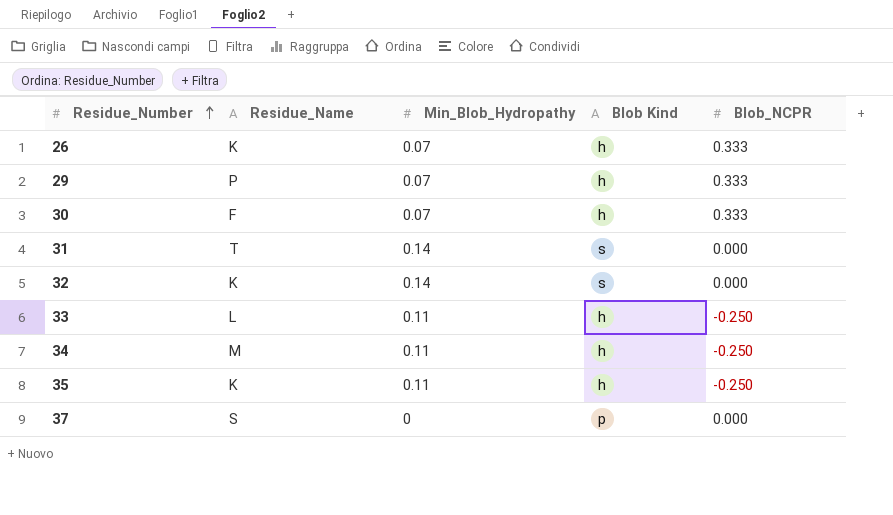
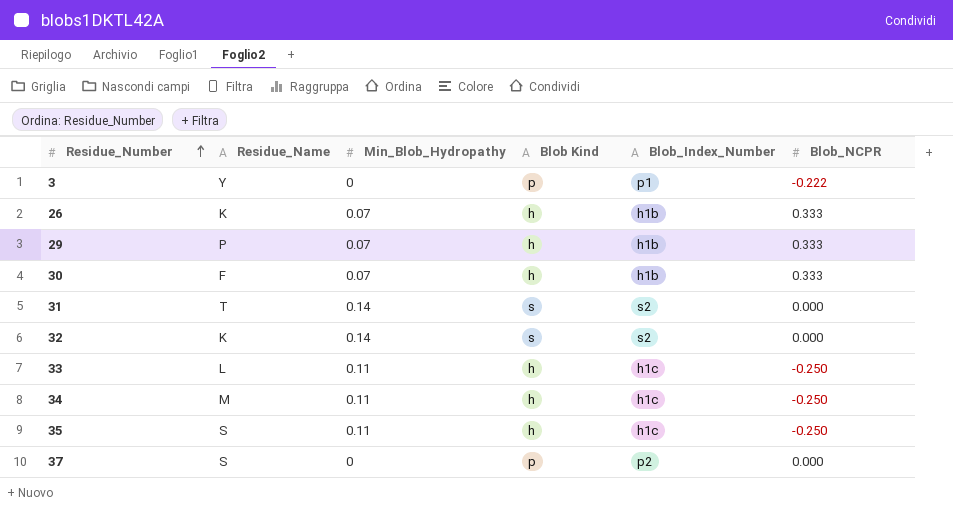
column Blob_Index_Number | position: none -> 5
row 3: none -> Y | 0 | p | p1 | -0.222
35 | Residue_Name: K -> S

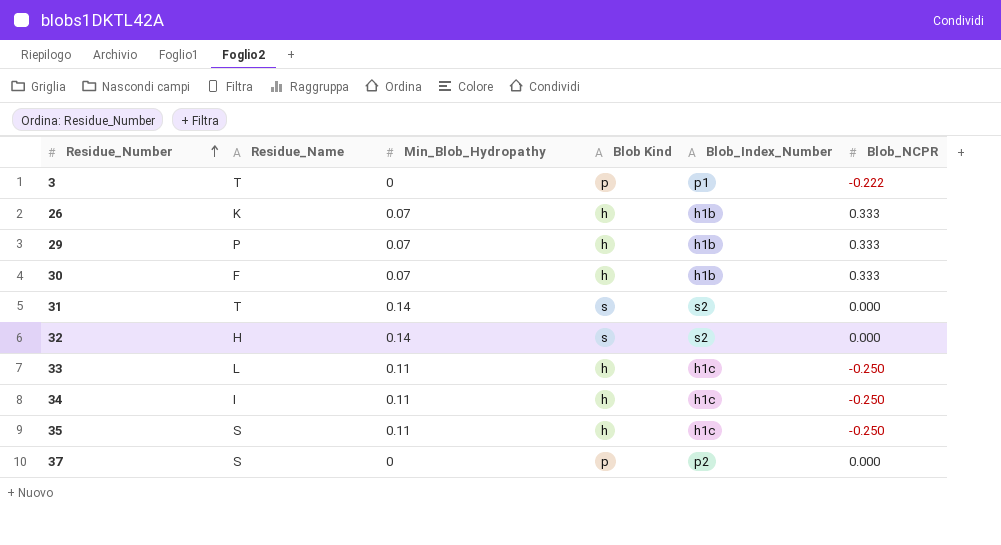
3 | Residue_Name: Y -> T
32 | Residue_Name: K -> H
34 | Residue_Name: M -> I

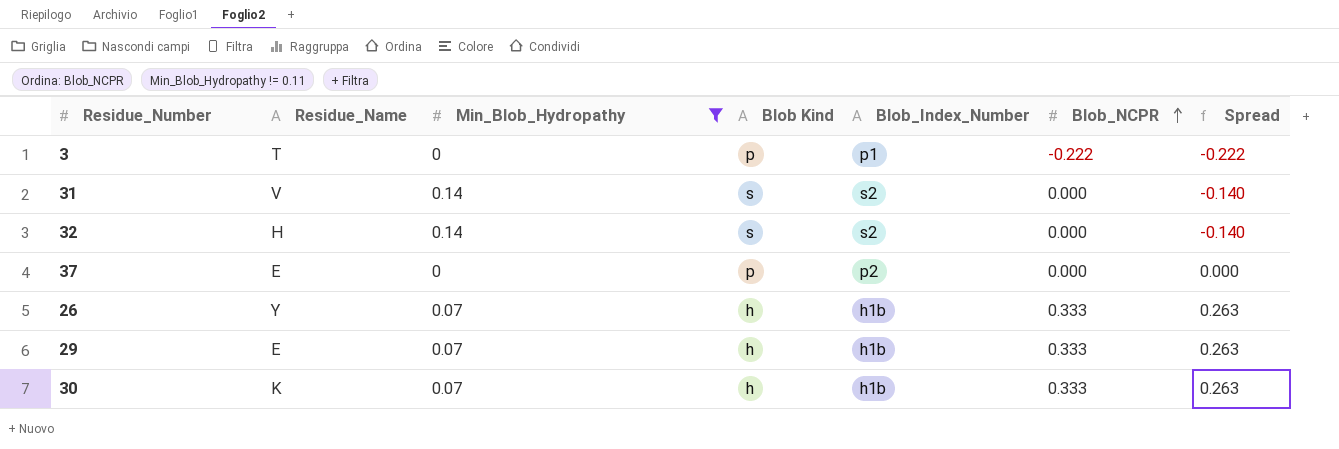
filter: none -> Min_Blob_Hydropathy != 0.11
row order: Residue_Number ascending -> Blob_NCPR ascending
column Spread | formula: none -> [Blob_NCPR] - [Min_Blob_Hydropathy]
31 | Residue_Name: T -> V
37 | Residue_Name: S -> E
26 | Residue_Name: K -> Y
29 | Residue_Name: P -> E
30 | Residue_Name: F -> K

